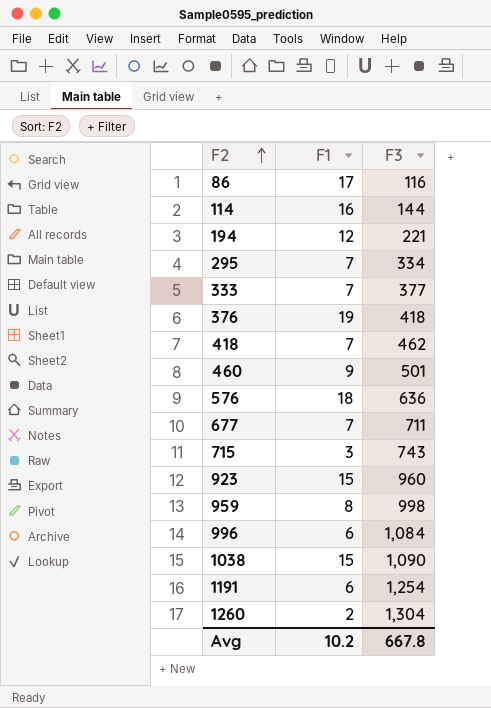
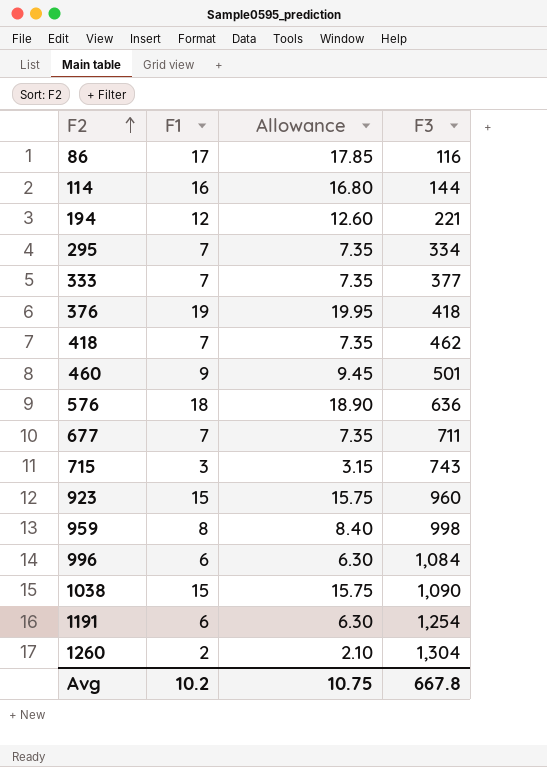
column Allowance | formula: none -> [F1] * 1.05

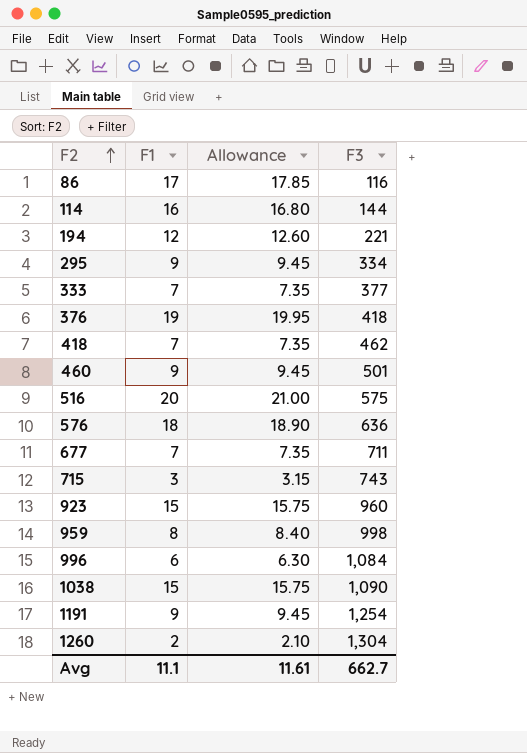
295 | F1: 7 -> 9
295 | Allowance: 7.35 -> 9.45
row 516: none -> 20 | 21.00 | 575
1191 | F1: 6 -> 9
1191 | Allowance: 6.30 -> 9.45
Avg | F1: 10.2 -> 11.1
Avg | Allowance: 10.75 -> 11.61
Avg | F3: 667.8 -> 662.7

